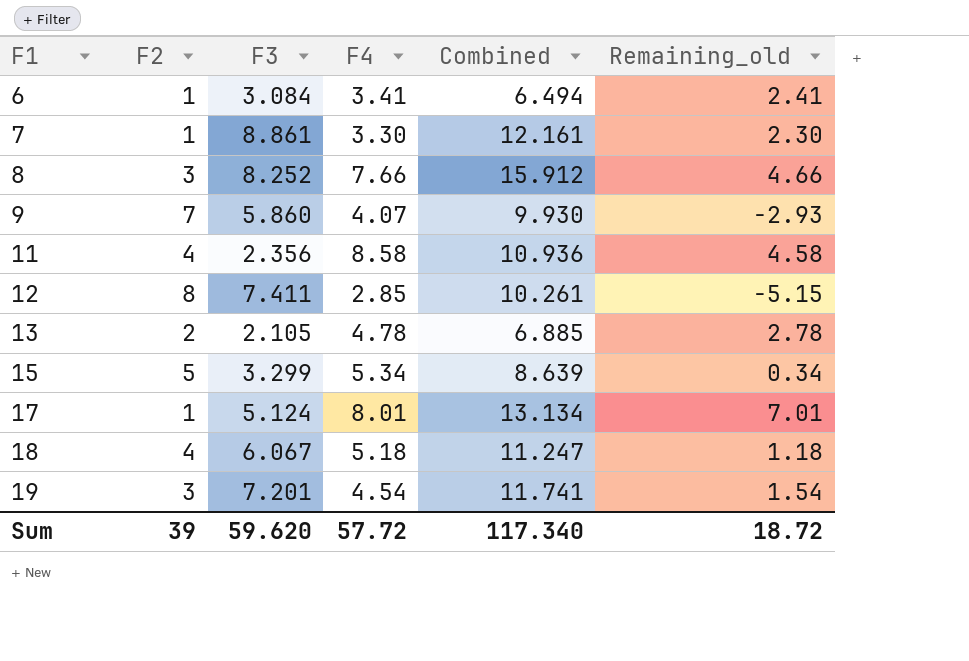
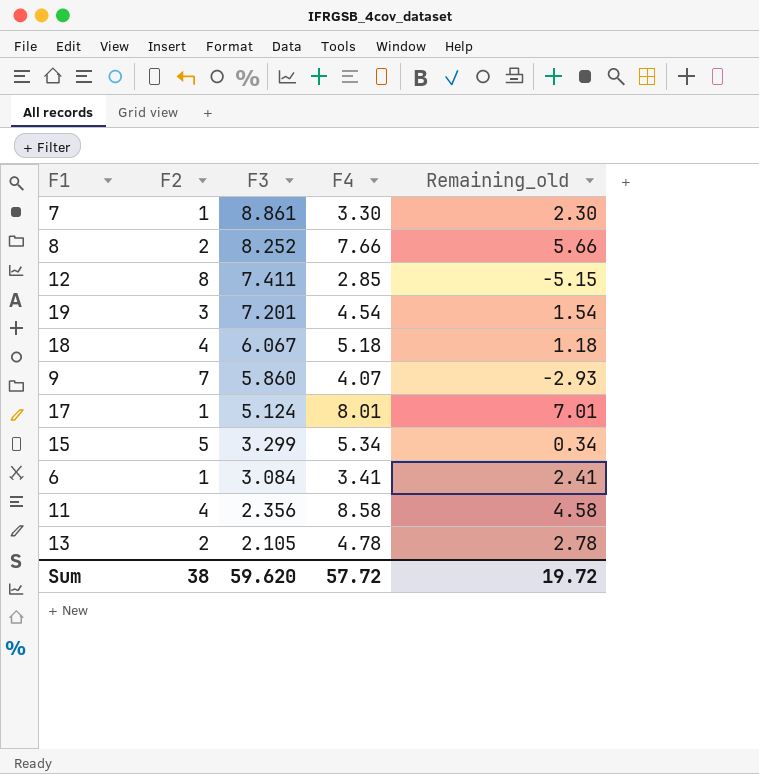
row order: F1 ascending -> F3 descending
column Combined | formula: [F3] + [F4] -> none
8 | F2: 3 -> 2
8 | Remaining_old: 4.66 -> 5.66
Sum | F2: 39 -> 38
Sum | Remaining_old: 18.72 -> 19.72

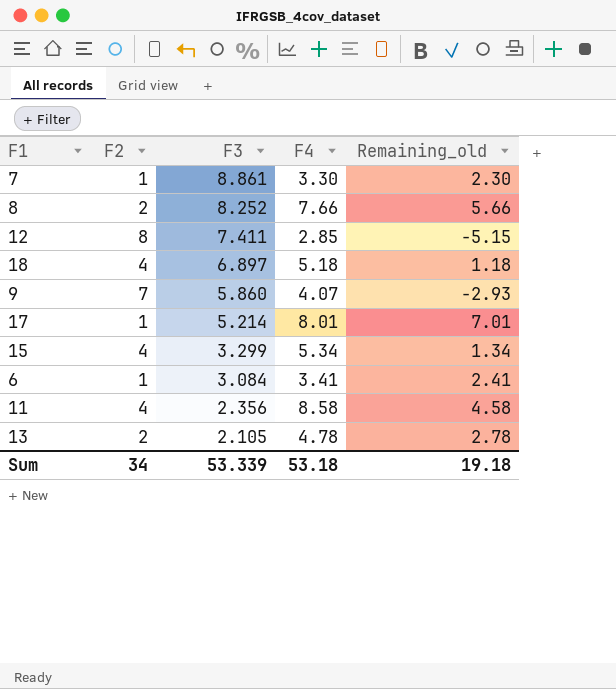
row 19: 3 | 7.201 | 4.54 | 1.54 -> none
18 | F3: 6.067 -> 6.897
17 | F3: 5.124 -> 5.214
15 | F2: 5 -> 4
15 | Remaining_old: 0.34 -> 1.34
Sum | F2: 38 -> 34
Sum | F3: 59.620 -> 53.339
Sum | F4: 57.72 -> 53.18
Sum | Remaining_old: 19.72 -> 19.18

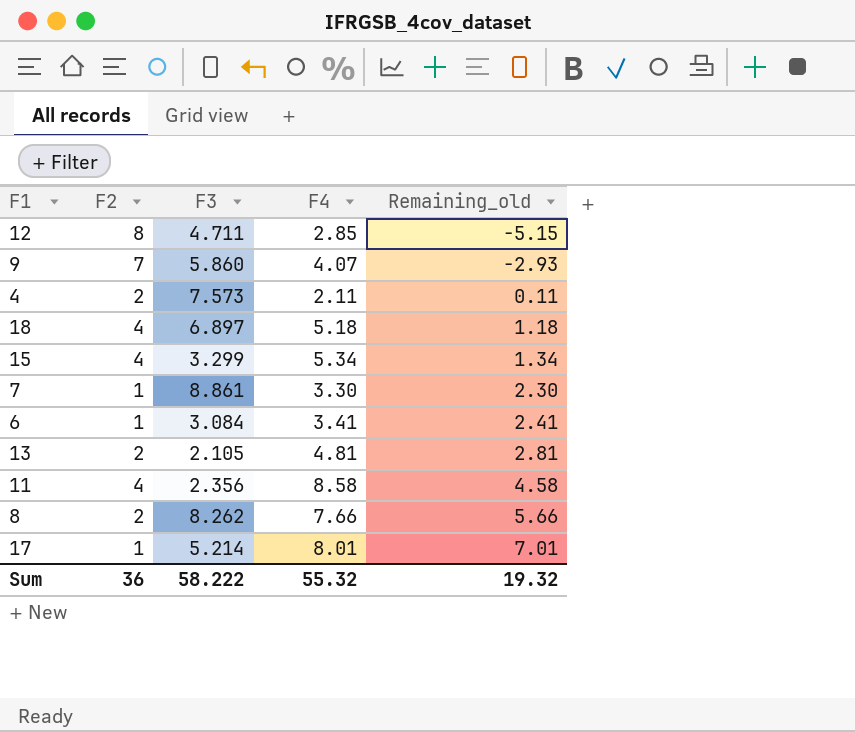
row order: F3 descending -> Remaining_old ascending
12 | F3: 7.411 -> 4.711
row 4: none -> 2 | 7.573 | 2.11 | 0.11
13 | F4: 4.78 -> 4.81
13 | Remaining_old: 2.78 -> 2.81
8 | F3: 8.252 -> 8.262
Sum | F2: 34 -> 36
Sum | F3: 53.339 -> 58.222
Sum | F4: 53.18 -> 55.32
Sum | Remaining_old: 19.18 -> 19.32

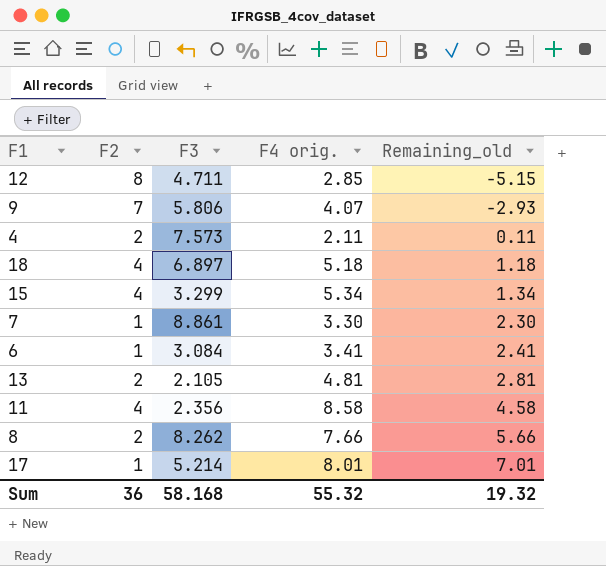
column name: F4 -> F4 orig.
9 | F3: 5.860 -> 5.806
Sum | F3: 58.222 -> 58.168

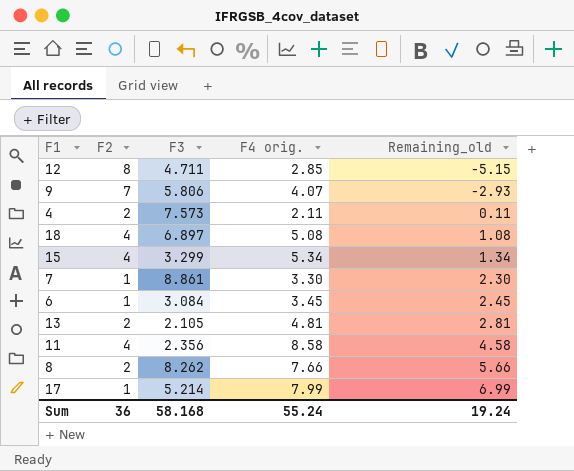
18 | F4 orig.: 5.18 -> 5.08
18 | Remaining_old: 1.18 -> 1.08
6 | F4 orig.: 3.41 -> 3.45
6 | Remaining_old: 2.41 -> 2.45
17 | F4 orig.: 8.01 -> 7.99
17 | Remaining_old: 7.01 -> 6.99
Sum | F4 orig.: 55.32 -> 55.24
Sum | Remaining_old: 19.32 -> 19.24

